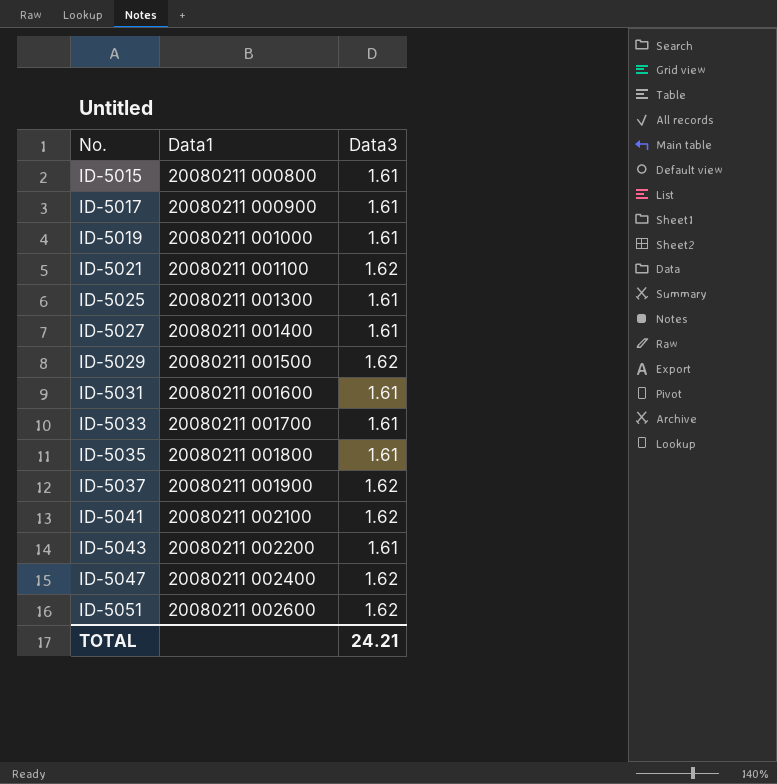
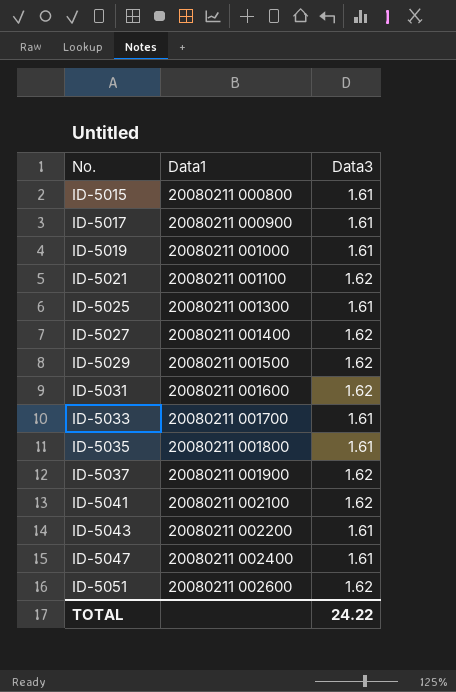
ID-5027 | Data3: 1.61 -> 1.62
ID-5031 | Data3: 1.61 -> 1.62
ID-5047 | Data3: 1.62 -> 1.61
TOTAL | Data3: 24.21 -> 24.22

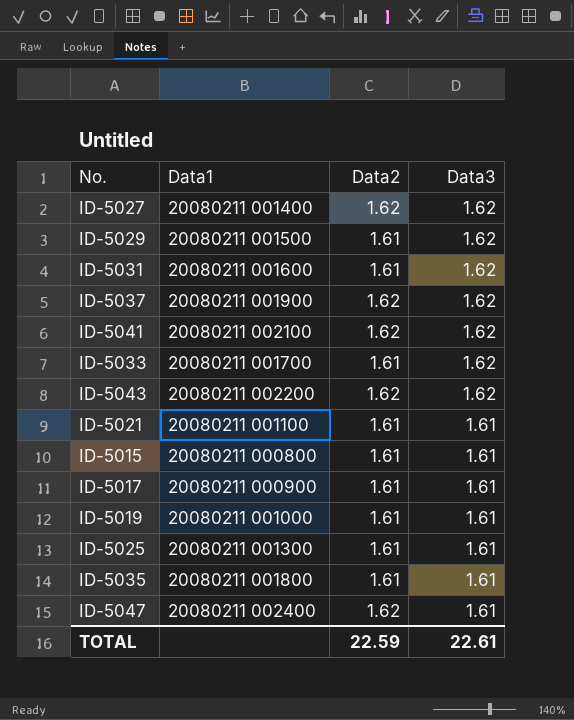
row order: No. ascending -> Data3 descending
column Data2 | position: none -> 3
row ID-5051: 20080211 002600 | 1.62 -> none
ID-5033 | Data3: 1.61 -> 1.62
ID-5043 | Data3: 1.61 -> 1.62
ID-5021 | Data3: 1.62 -> 1.61
TOTAL | Data3: 24.22 -> 22.61

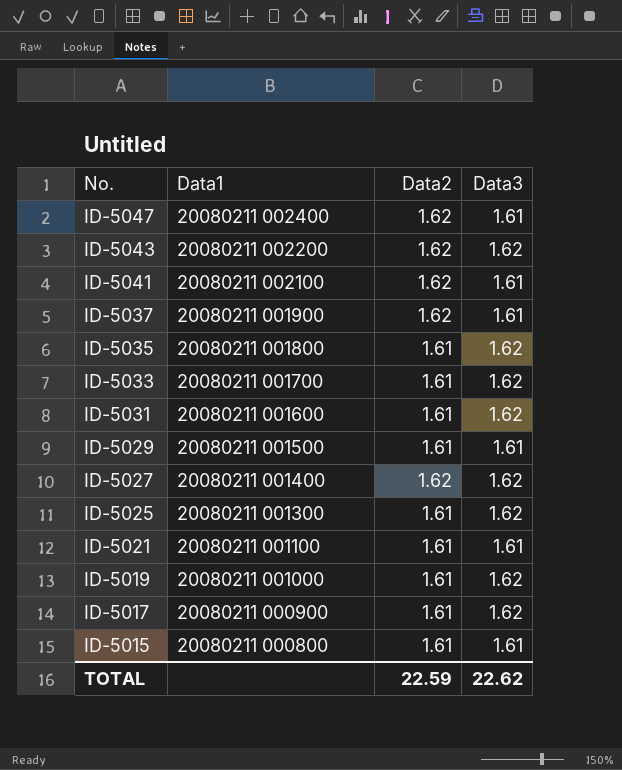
row order: Data3 descending -> No. descending
ID-5041 | Data3: 1.62 -> 1.61
ID-5037 | Data3: 1.62 -> 1.61
ID-5035 | Data3: 1.61 -> 1.62
ID-5029 | Data3: 1.62 -> 1.61
ID-5025 | Data3: 1.61 -> 1.62
ID-5019 | Data3: 1.61 -> 1.62
ID-5017 | Data3: 1.61 -> 1.62
TOTAL | Data3: 22.61 -> 22.62

